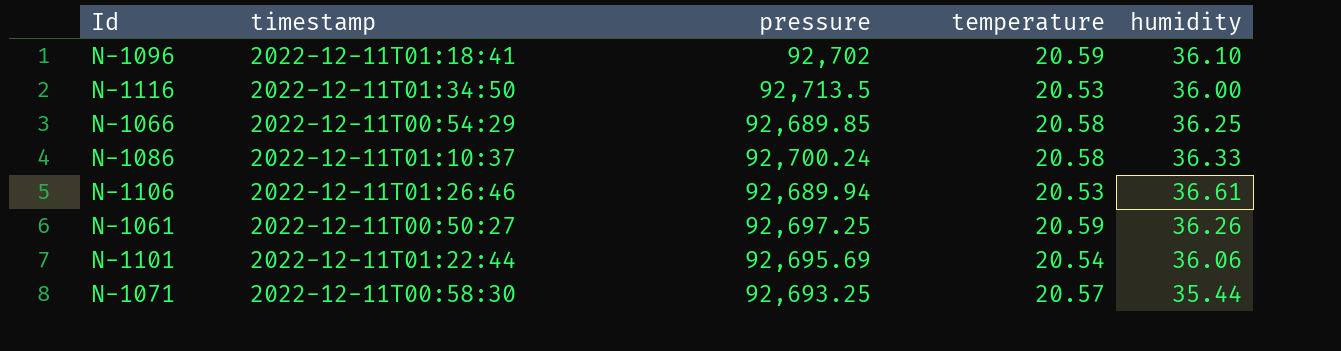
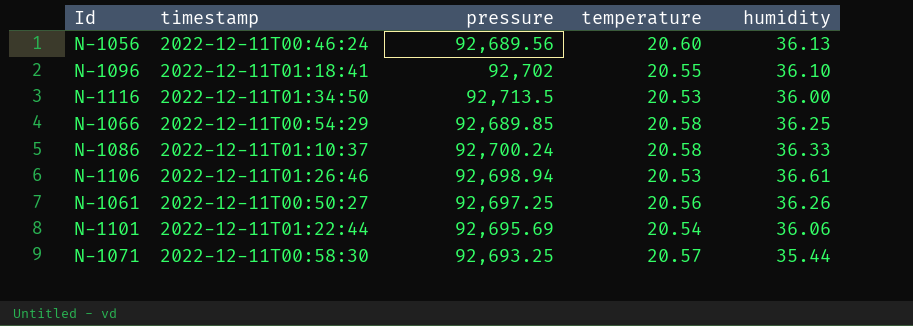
row N-1056: none -> 2022-12-11T00:46:24 | 92,689.56 | 20.60 | 36.13
N-1096 | temperature: 20.59 -> 20.55
N-1106 | pressure: 92,689.94 -> 92,698.94
N-1061 | temperature: 20.59 -> 20.56

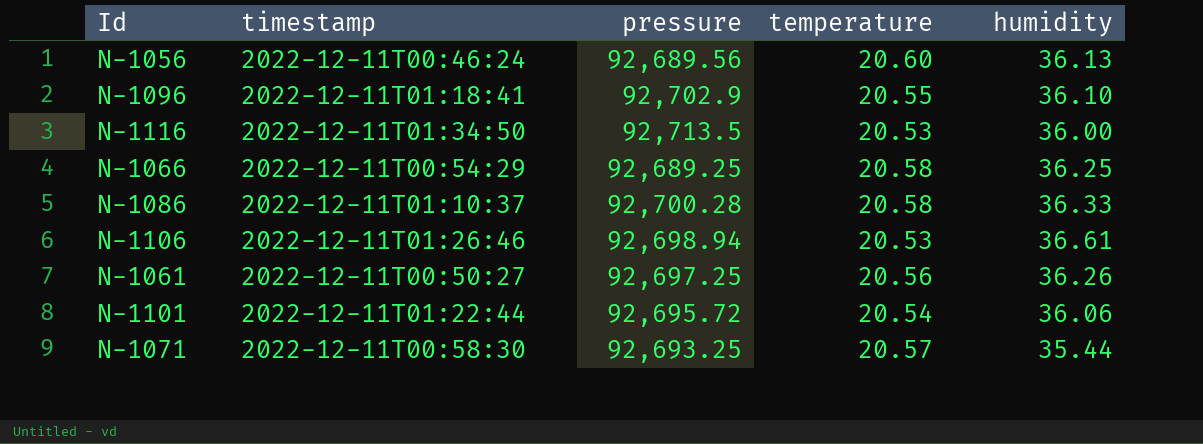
N-1096 | pressure: 92,702 -> 92,702.9
N-1066 | pressure: 92,689.85 -> 92,689.25
N-1086 | pressure: 92,700.24 -> 92,700.28
N-1101 | pressure: 92,695.69 -> 92,695.72

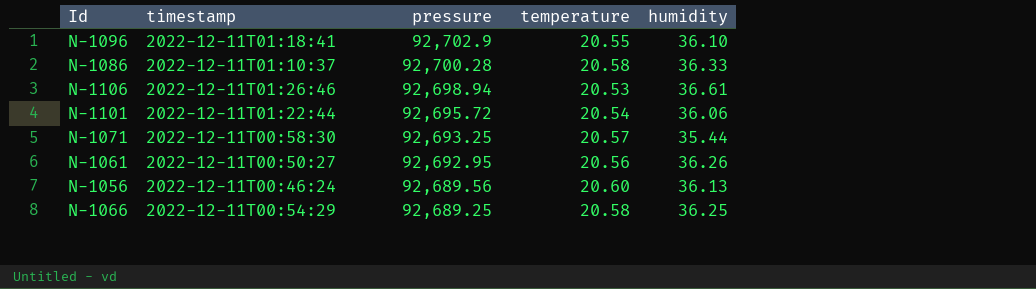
row order: none -> pressure descending
row N-1116: 2022-12-11T01:34:50 | 92,713.5 | 20.53 | 36.00 -> none
N-1061 | pressure: 92,697.25 -> 92,692.95

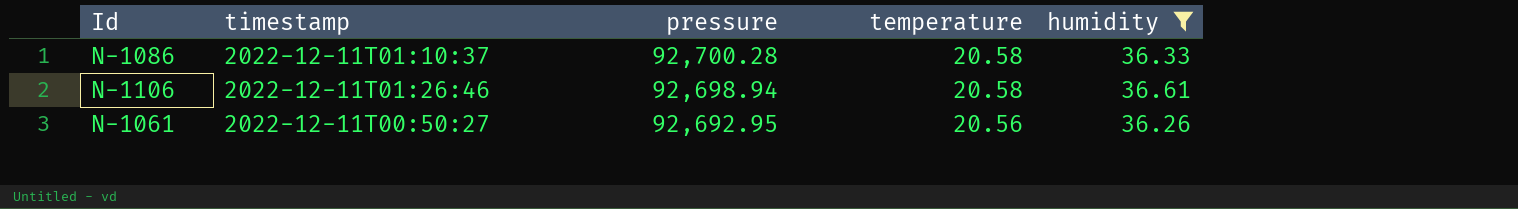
filter: none -> humidity >= 36.26
N-1106 | temperature: 20.53 -> 20.58

